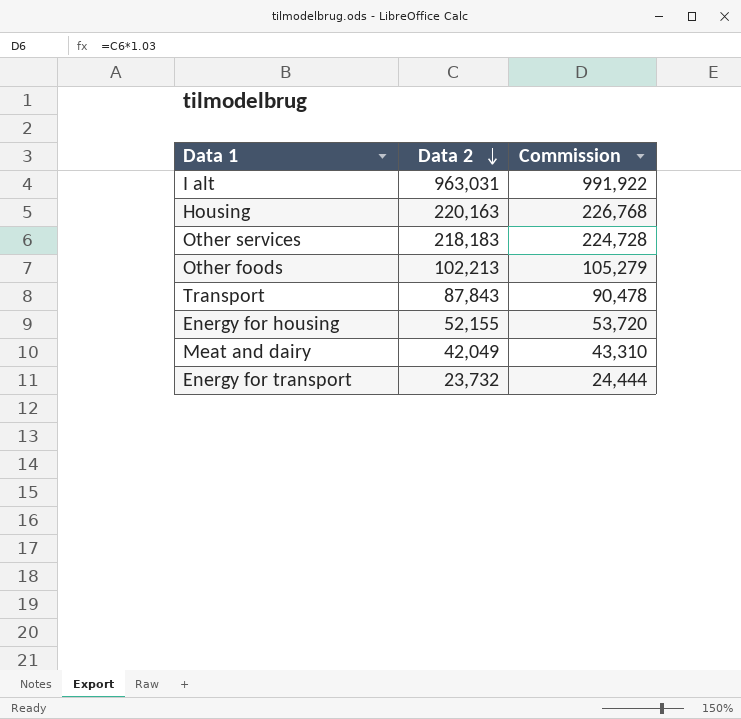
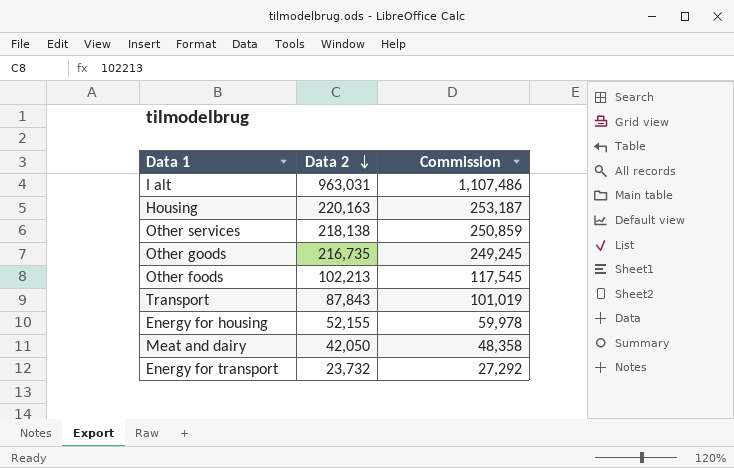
column Commission | formula: [Data 2] * 1.03 -> [Data 2] * 1.15
Other services | Data 2: 218,183 -> 218,138
row Other goods: none -> 216,735 | 249,245
Meat and dairy | Data 2: 42,049 -> 42,050

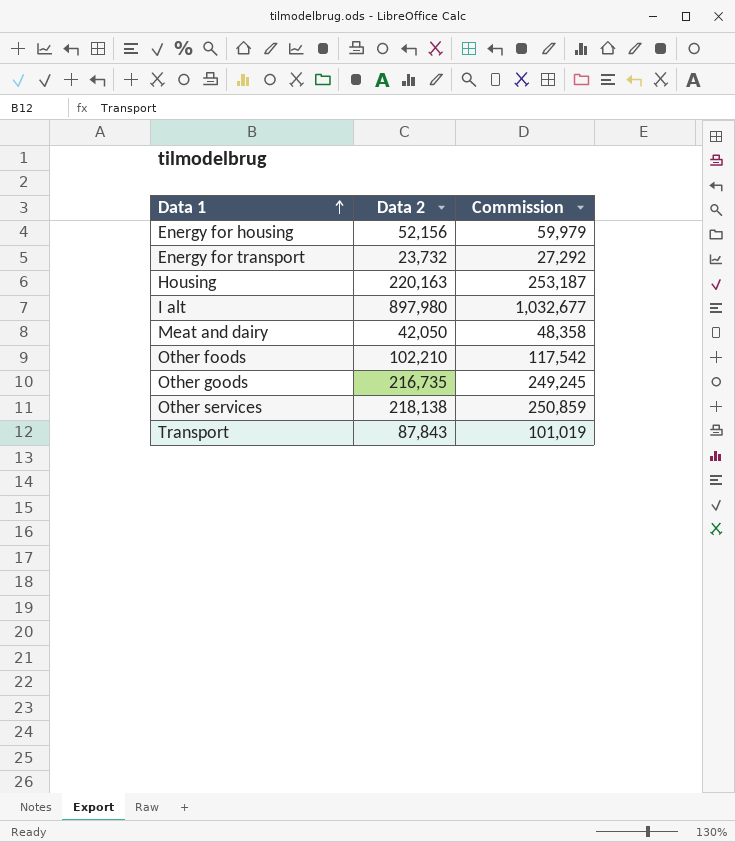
row order: Data 2 descending -> Data 1 ascending
Energy for housing | Data 2: 52,155 -> 52,156
Energy for housing | Commission: 59,978 -> 59,979
I alt | Data 2: 963,031 -> 897,980
I alt | Commission: 1,107,486 -> 1,032,677
Other foods | Data 2: 102,213 -> 102,210
Other foods | Commission: 117,545 -> 117,542

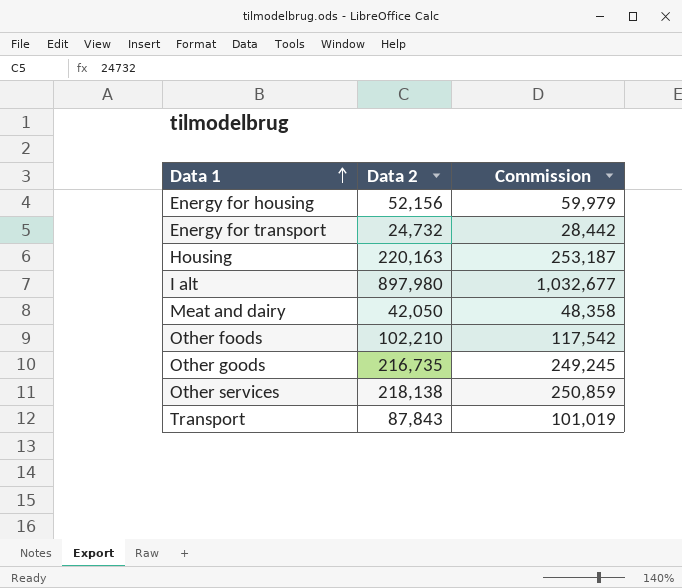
Energy for transport | Data 2: 23,732 -> 24,732
Energy for transport | Commission: 27,292 -> 28,442

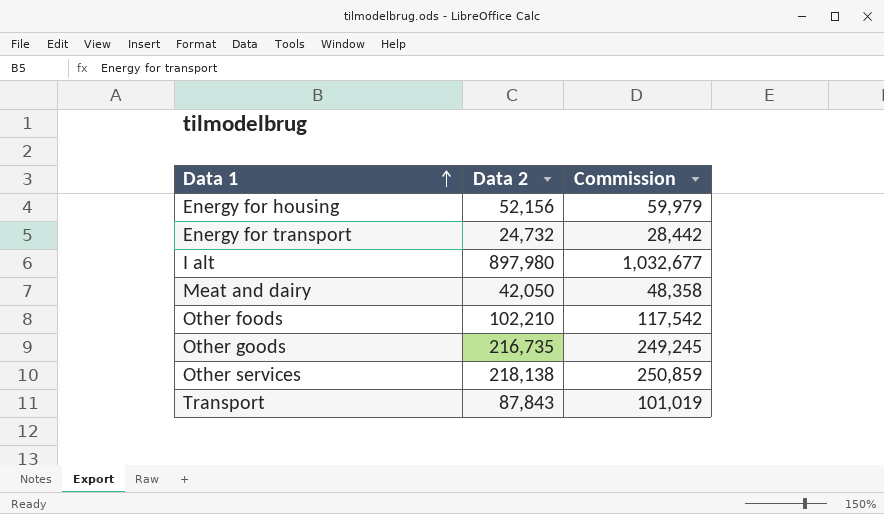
row Housing: 220,163 | 253,187 -> none

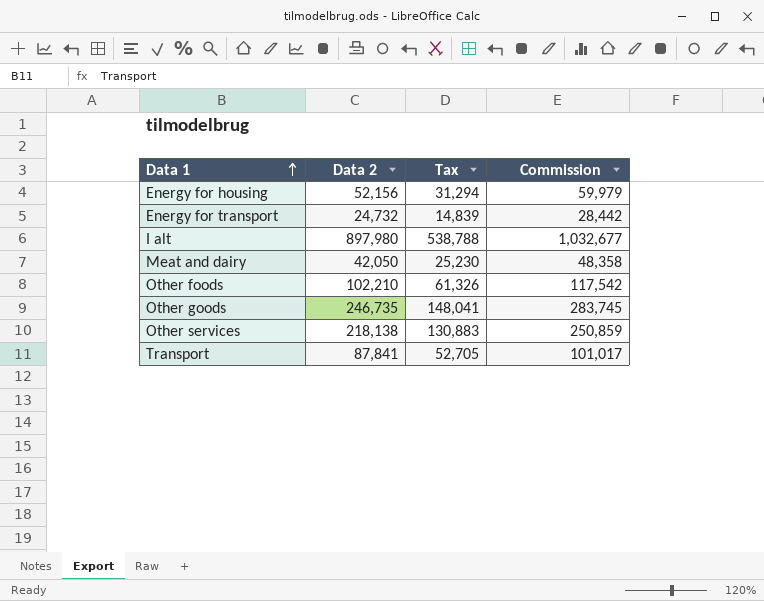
column Tax | formula: none -> [Data 2] * 0.6
Other goods | Data 2: 216,735 -> 246,735
Other goods | Commission: 249,245 -> 283,745
Transport | Data 2: 87,843 -> 87,841
Transport | Commission: 101,019 -> 101,017

